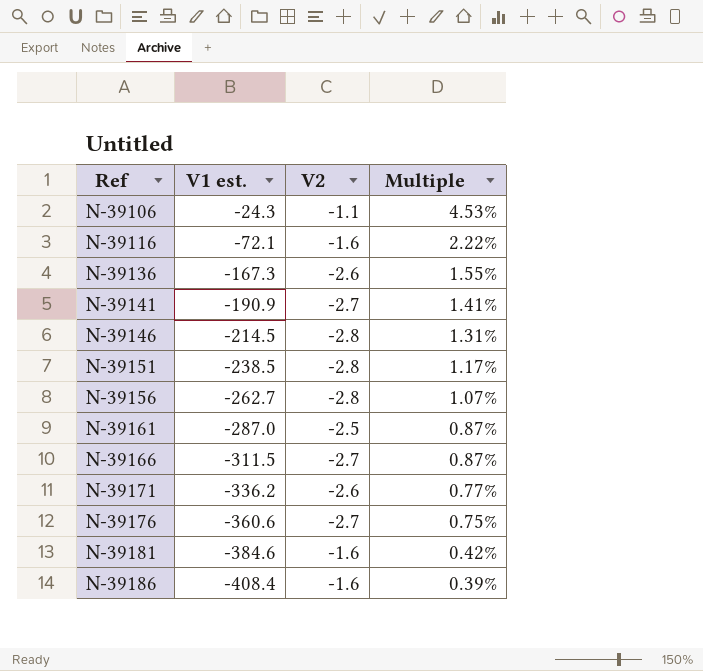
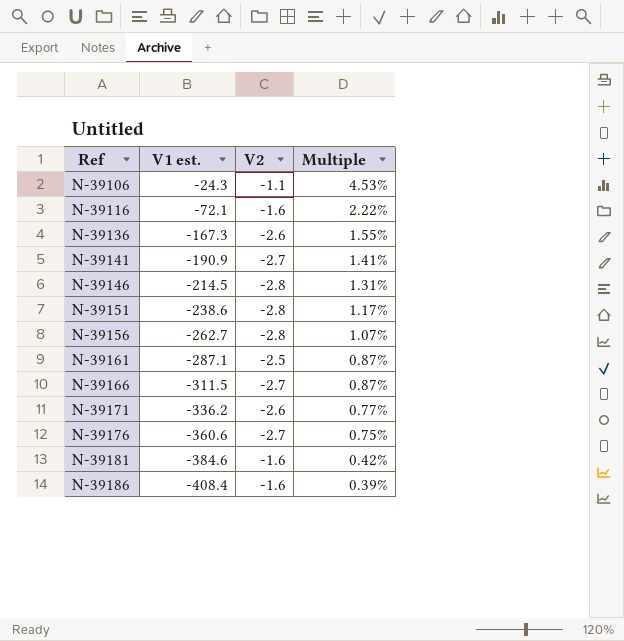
N-39151 | V1 est.: -238.5 -> -238.6
N-39161 | V1 est.: -287.0 -> -287.1

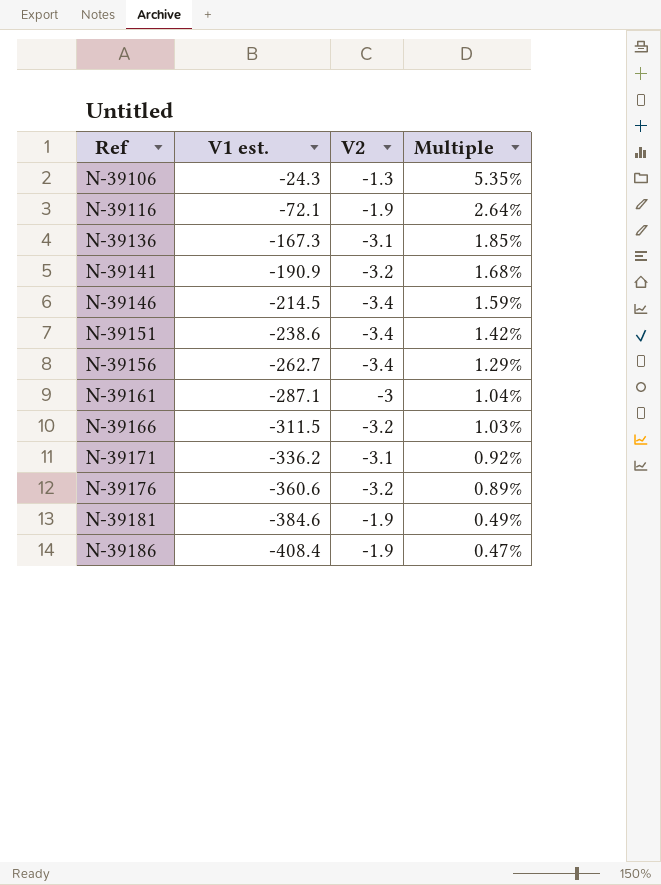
N-39106 | V2: -1.1 -> -1.3
N-39106 | Multiple: 4.53% -> 5.35%
N-39116 | V2: -1.6 -> -1.9
N-39116 | Multiple: 2.22% -> 2.64%
N-39136 | V2: -2.6 -> -3.1
N-39136 | Multiple: 1.55% -> 1.85%
N-39141 | V2: -2.7 -> -3.2
N-39141 | Multiple: 1.41% -> 1.68%
N-39146 | V2: -2.8 -> -3.4
N-39146 | Multiple: 1.31% -> 1.59%
N-39151 | V2: -2.8 -> -3.4
N-39151 | Multiple: 1.17% -> 1.42%
N-39156 | V2: -2.8 -> -3.4
N-39156 | Multiple: 1.07% -> 1.29%
N-39161 | V2: -2.5 -> -3
N-39161 | Multiple: 0.87% -> 1.04%
N-39166 | V2: -2.7 -> -3.2
N-39166 | Multiple: 0.87% -> 1.03%
N-39171 | V2: -2.6 -> -3.1
N-39171 | Multiple: 0.77% -> 0.92%
N-39176 | V2: -2.7 -> -3.2
N-39176 | Multiple: 0.75% -> 0.89%
N-39181 | V2: -1.6 -> -1.9
N-39181 | Multiple: 0.42% -> 0.49%
N-39186 | V2: -1.6 -> -1.9
N-39186 | Multiple: 0.39% -> 0.47%

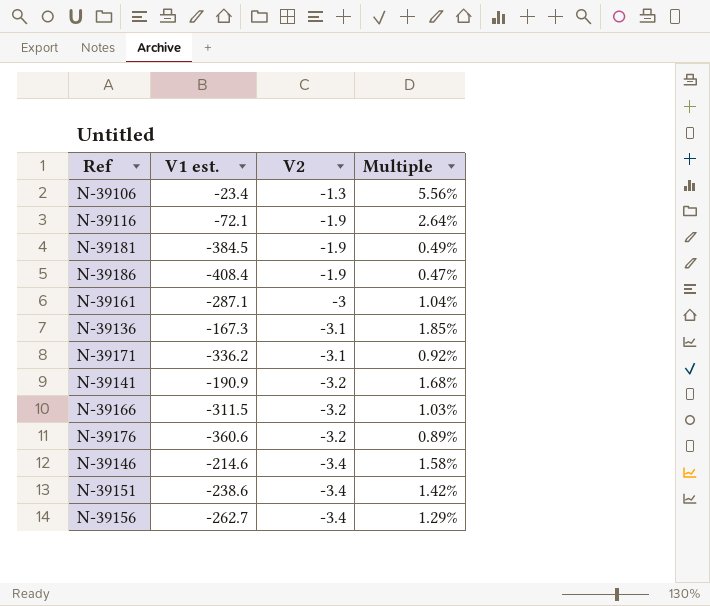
row order: Ref ascending -> V2 descending
N-39106 | V1 est.: -24.3 -> -23.4
N-39106 | Multiple: 5.35% -> 5.56%
N-39181 | V1 est.: -384.6 -> -384.5
N-39146 | V1 est.: -214.5 -> -214.6
N-39146 | Multiple: 1.59% -> 1.58%

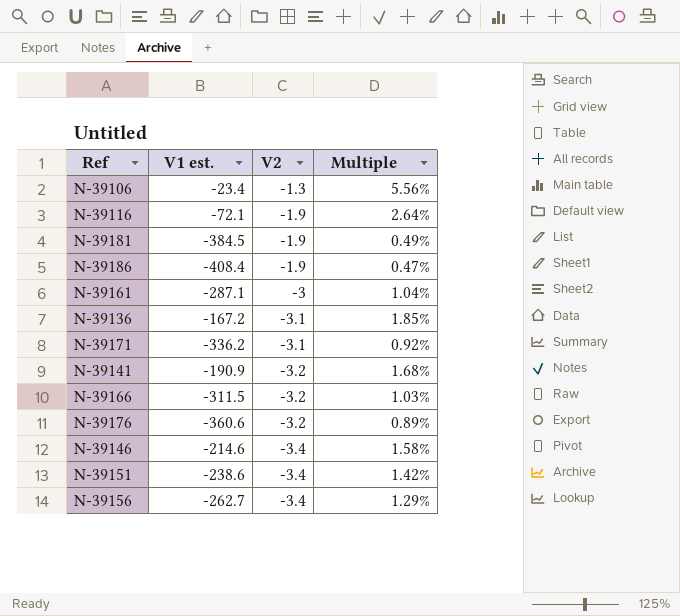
N-39136 | V1 est.: -167.3 -> -167.2

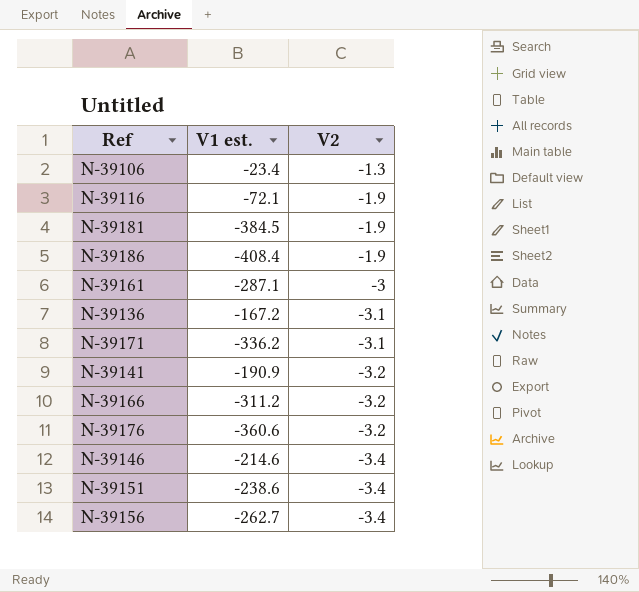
column Multiple | formula: [V2] / [V1 est.] -> none
N-39166 | V1 est.: -311.5 -> -311.2

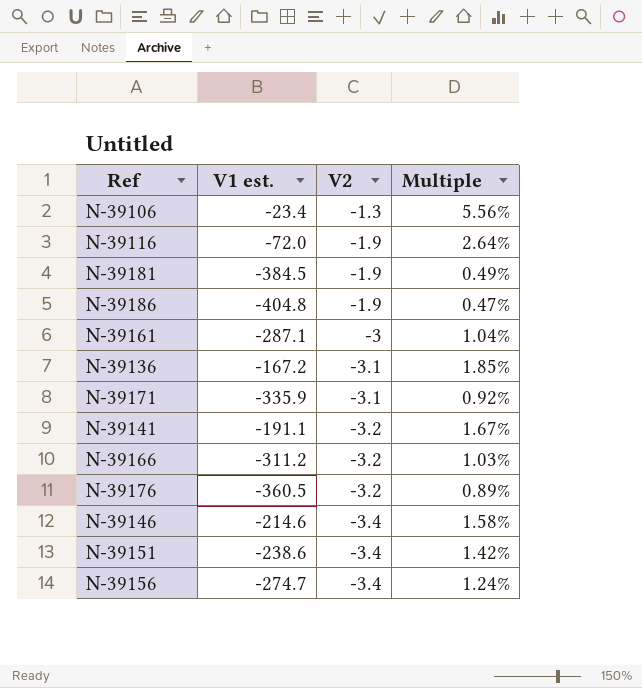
column Multiple | formula: none -> [V2] / [V1 est.]
N-39116 | V1 est.: -72.1 -> -72.0
N-39186 | V1 est.: -408.4 -> -404.8
N-39171 | V1 est.: -336.2 -> -335.9
N-39141 | V1 est.: -190.9 -> -191.1
N-39176 | V1 est.: -360.6 -> -360.5
N-39156 | V1 est.: -262.7 -> -274.7

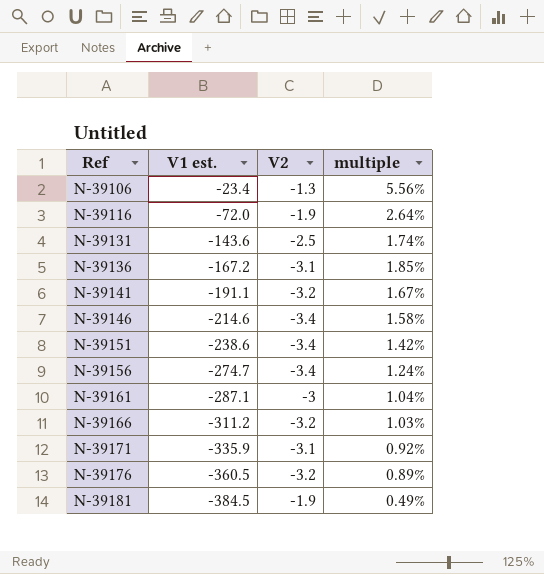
row order: V2 descending -> Ref ascending
column name: Multiple -> multiple
row N-39186: -404.8 | -1.9 | 0.47% -> none
row N-39131: none -> -143.6 | -2.5 | 1.74%

